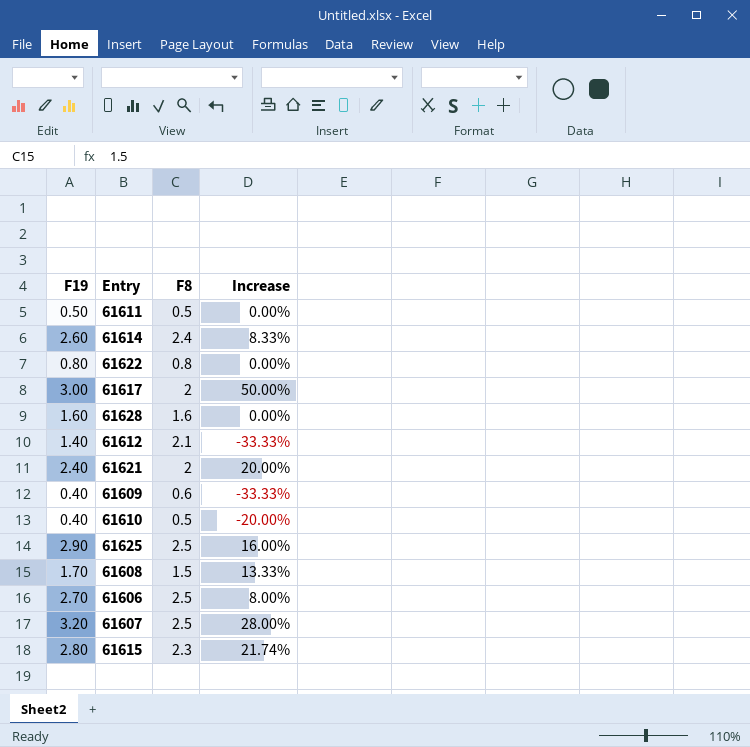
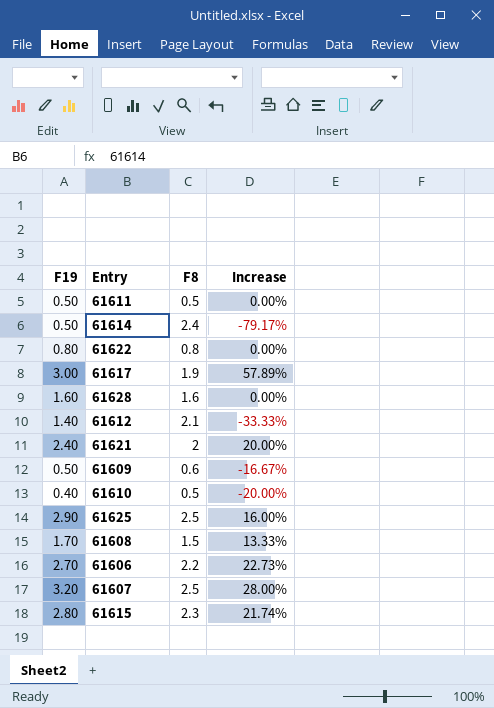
61614 | F19: 2.60 -> 0.50
61614 | Increase: 8.33% -> -79.17%
61617 | F8: 2 -> 1.9
61617 | Increase: 50.00% -> 57.89%
61609 | F19: 0.40 -> 0.50
61609 | Increase: -33.33% -> -16.67%
61606 | F8: 2.5 -> 2.2
61606 | Increase: 8.00% -> 22.73%

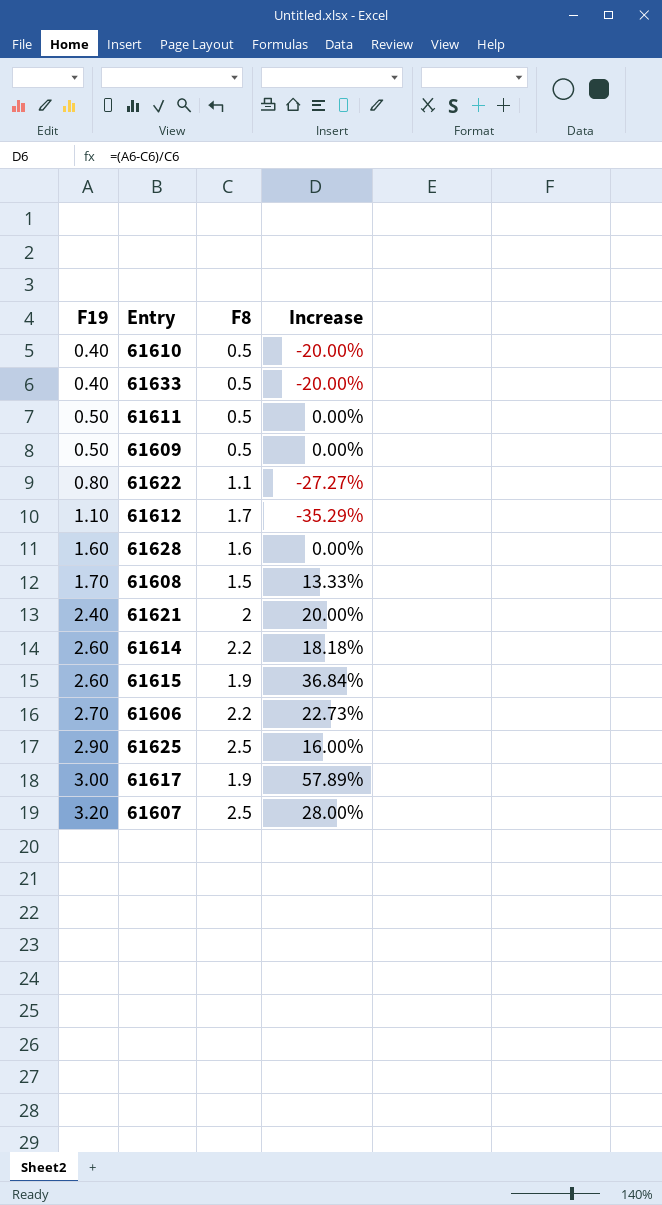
row order: none -> F19 ascending
row 61633: none -> 0.40 | 0.5 | -20.00%
61609 | F8: 0.6 -> 0.5
61609 | Increase: -16.67% -> 0.00%
61622 | F8: 0.8 -> 1.1
61622 | Increase: 0.00% -> -27.27%
61612 | F19: 1.40 -> 1.10
61612 | F8: 2.1 -> 1.7
61612 | Increase: -33.33% -> -35.29%
61614 | F19: 0.50 -> 2.60
61614 | F8: 2.4 -> 2.2
61614 | Increase: -79.17% -> 18.18%
61615 | F19: 2.80 -> 2.60
61615 | F8: 2.3 -> 1.9
61615 | Increase: 21.74% -> 36.84%

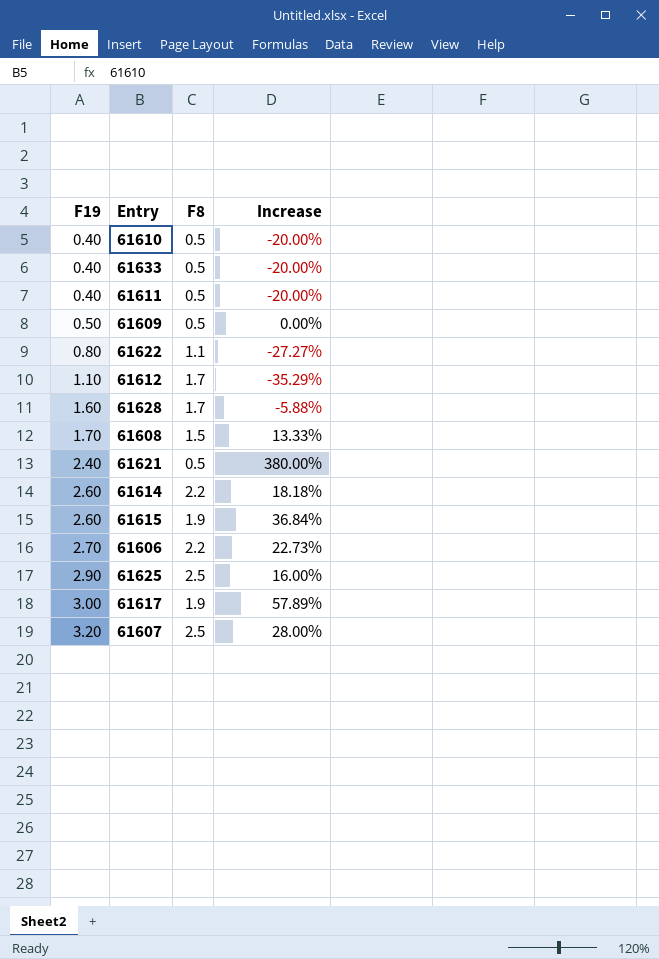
61611 | F19: 0.50 -> 0.40
61611 | Increase: 0.00% -> -20.00%
61628 | F8: 1.6 -> 1.7
61628 | Increase: 0.00% -> -5.88%
61621 | F8: 2 -> 0.5
61621 | Increase: 20.00% -> 380.00%

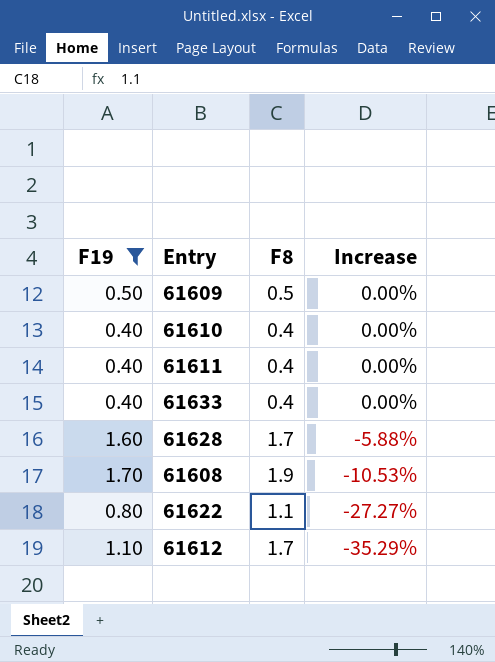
filter: none -> F19 <= 1.70
row order: F19 ascending -> Increase descending
61610 | F8: 0.5 -> 0.4
61610 | Increase: -20.00% -> 0.00%
61611 | F8: 0.5 -> 0.4
61611 | Increase: -20.00% -> 0.00%
61633 | F8: 0.5 -> 0.4
61633 | Increase: -20.00% -> 0.00%
61608 | F8: 1.5 -> 1.9
61608 | Increase: 13.33% -> -10.53%

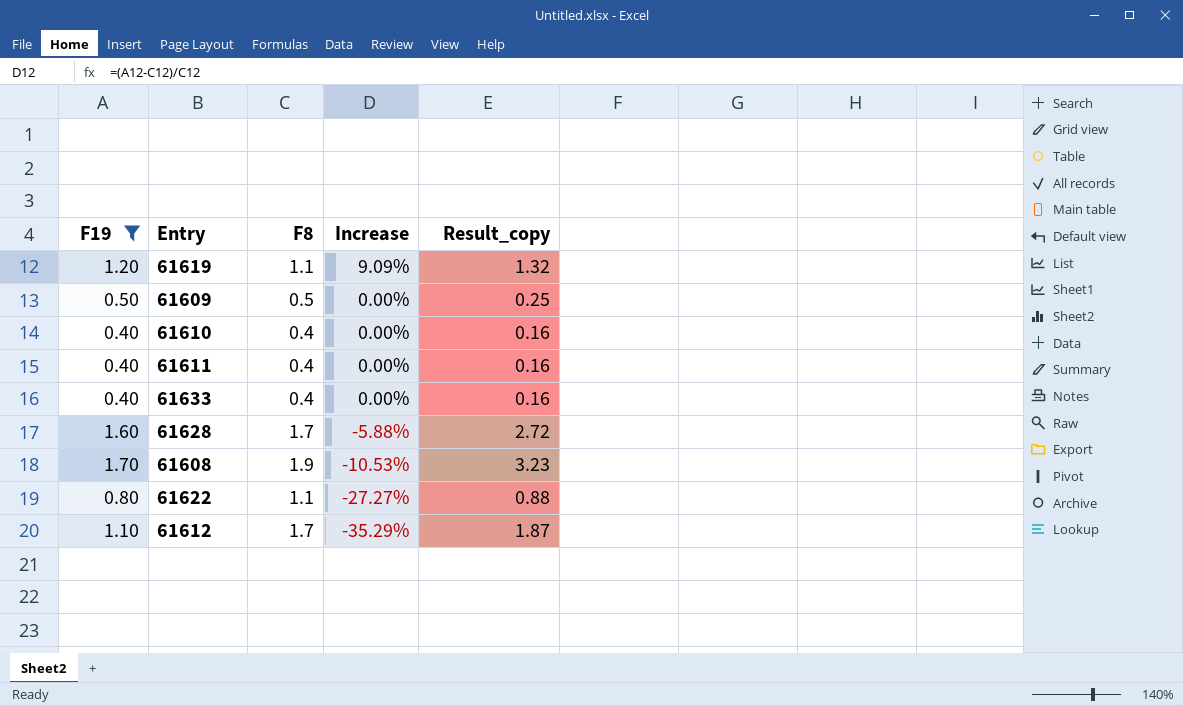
column Result_copy | formula: none -> [F19] * [F8]
row 61619: none -> 1.20 | 1.1 | 9.09% | 1.32

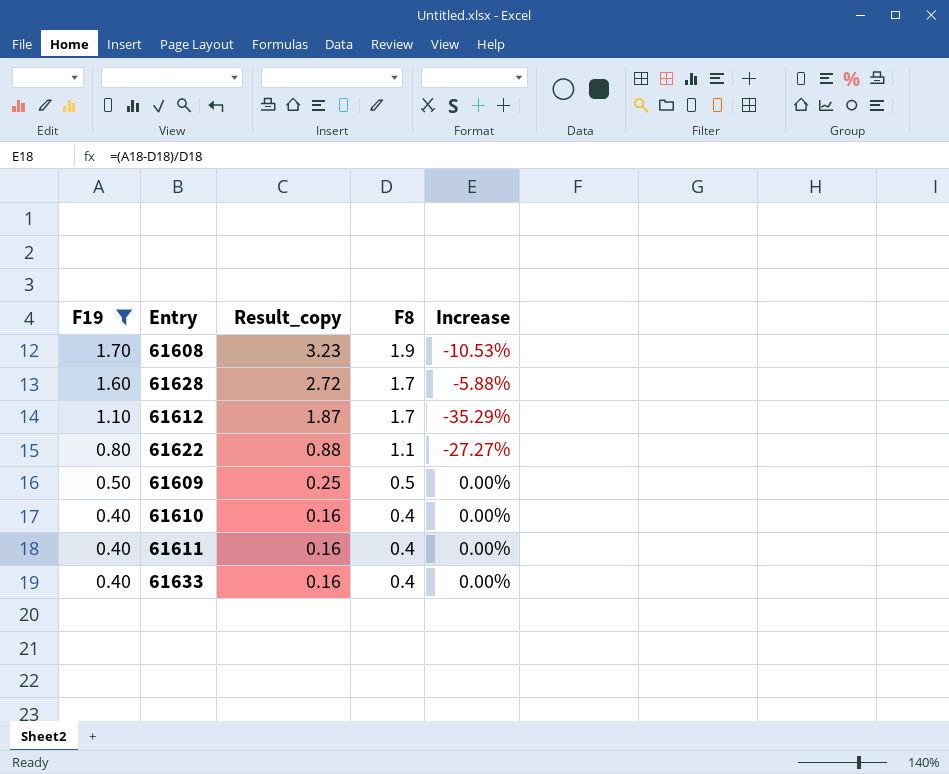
row order: Increase descending -> F19 descending
column Result_copy | position: 5 -> 3
row 61619: 1.20 | 1.1 | 9.09% | 1.32 -> none

